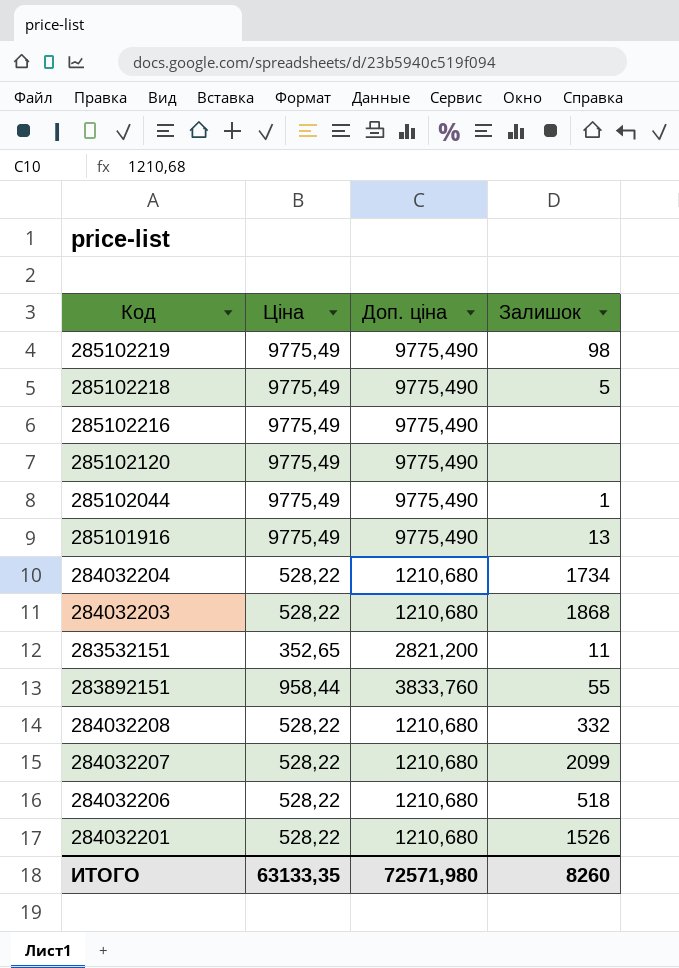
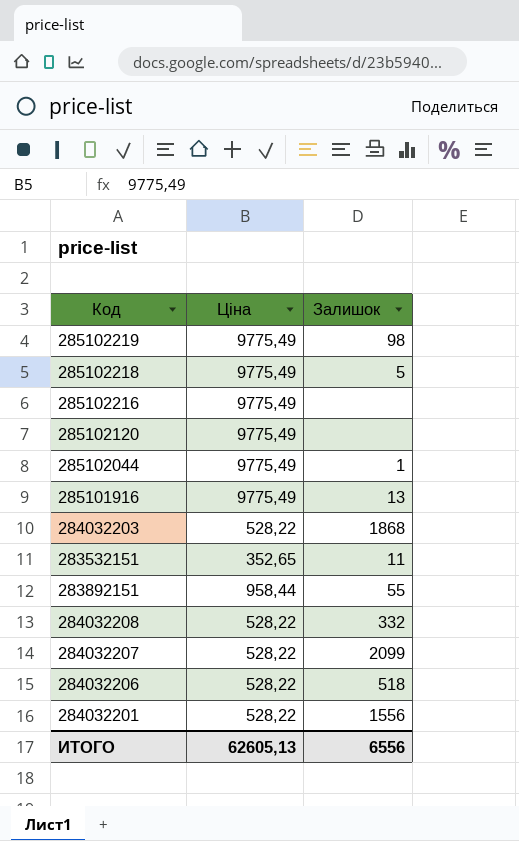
column Доп. ціна | position: 3 -> none
row 284032204: 528,22 | 1210,680 | 1734 -> none
284032201 | Залишок: 1526 -> 1556
ИТОГО | Ціна: 63133,35 -> 62605,13
ИТОГО | Залишок: 8260 -> 6556

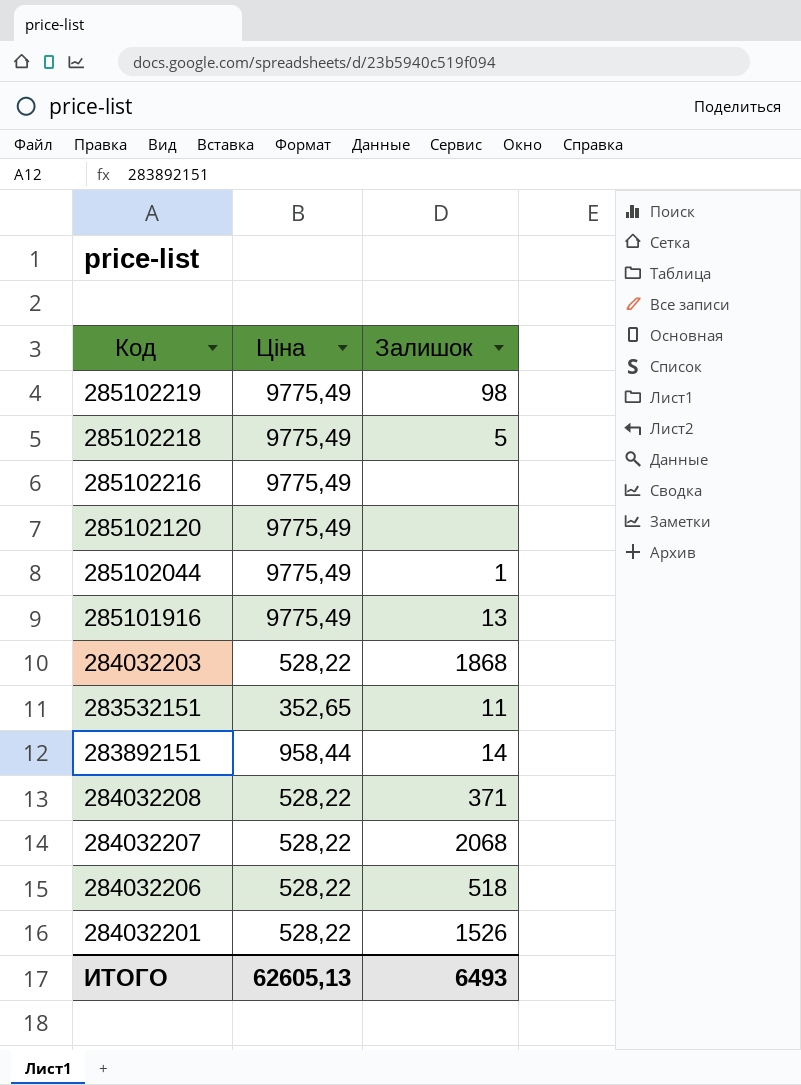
283892151 | Залишок: 55 -> 14
284032208 | Залишок: 332 -> 371
284032207 | Залишок: 2099 -> 2068
284032201 | Залишок: 1556 -> 1526
ИТОГО | Залишок: 6556 -> 6493

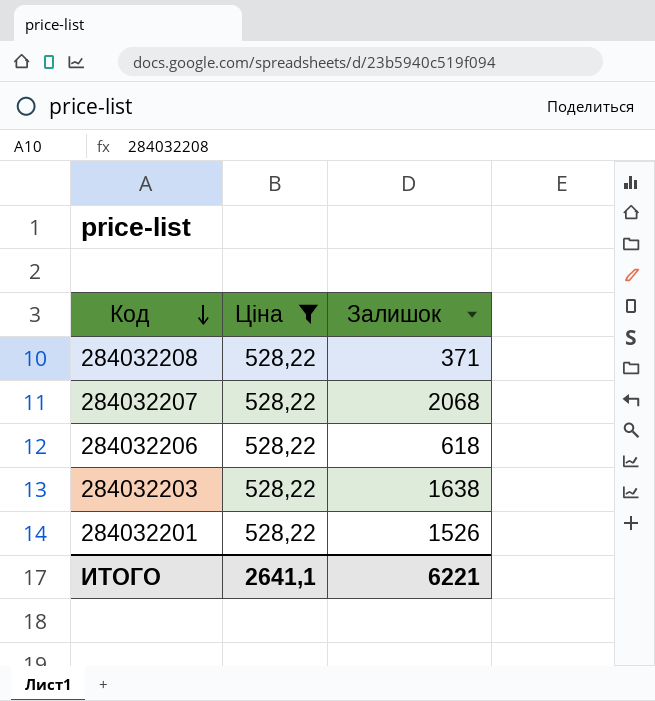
filter: none -> Ціна = 528,22
row order: none -> Код descending
284032206 | Залишок: 518 -> 618
284032203 | Залишок: 1868 -> 1638
ИТОГО | Ціна: 62605,13 -> 2641,1
ИТОГО | Залишок: 6493 -> 6221

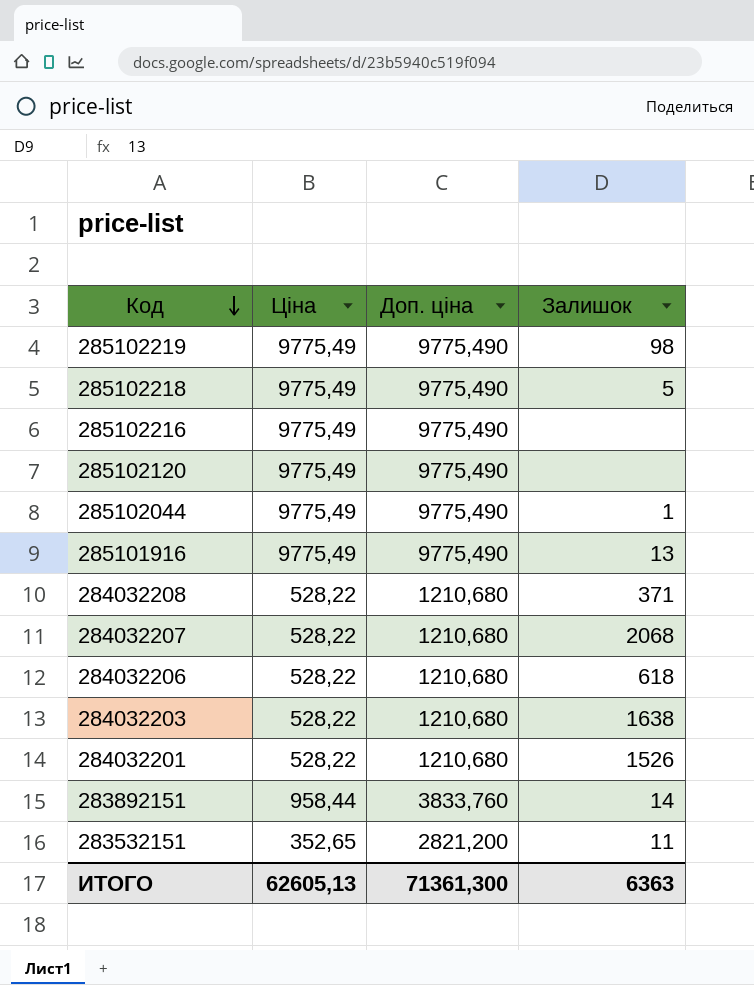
filter: Ціна = 528,22 -> none
column Доп. ціна | position: none -> 3
ИТОГО | Ціна: 2641,1 -> 62605,13
ИТОГО | Залишок: 6221 -> 6363

